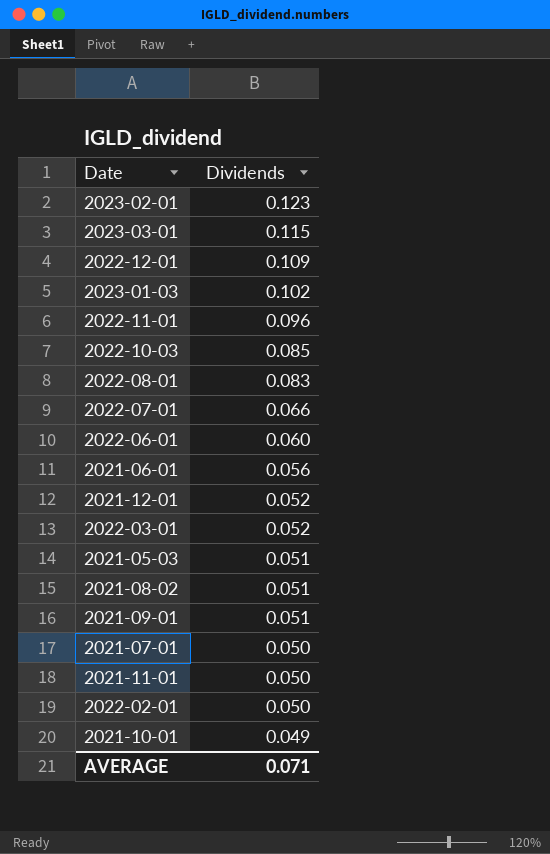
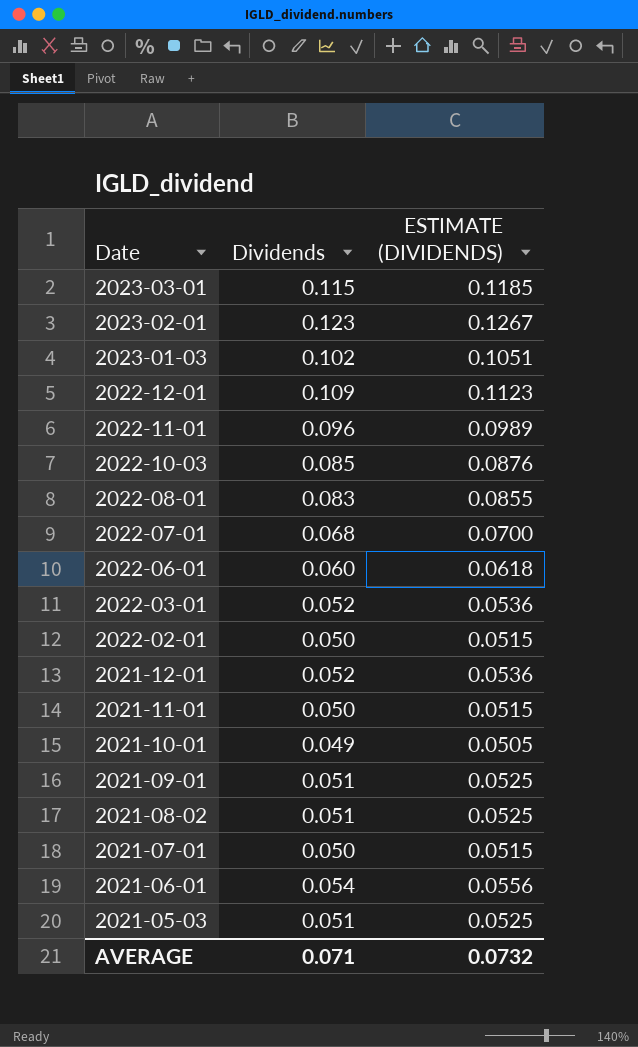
row order: Dividends descending -> Date descending
column ESTIMATE (DIVIDENDS) | formula: none -> [Dividends] * 1.03
2022-07-01 | Dividends: 0.066 -> 0.068
2021-06-01 | Dividends: 0.056 -> 0.054

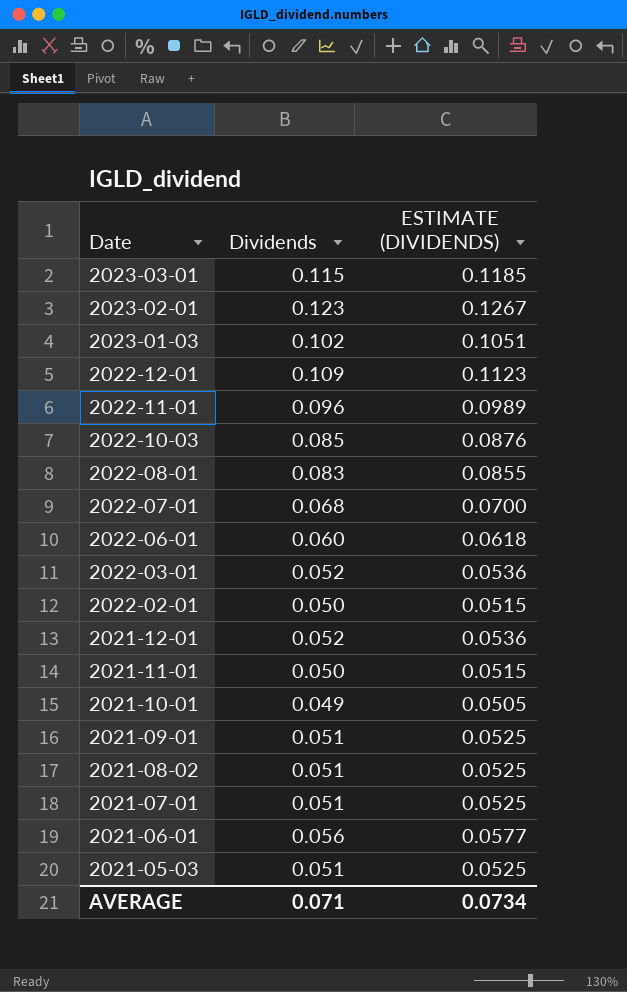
2021-07-01 | Dividends: 0.050 -> 0.051
2021-07-01 | ESTIMATE (DIVIDENDS): 0.0515 -> 0.0525
2021-06-01 | Dividends: 0.054 -> 0.056
2021-06-01 | ESTIMATE (DIVIDENDS): 0.0556 -> 0.0577
AVERAGE | ESTIMATE (DIVIDENDS): 0.0732 -> 0.0734

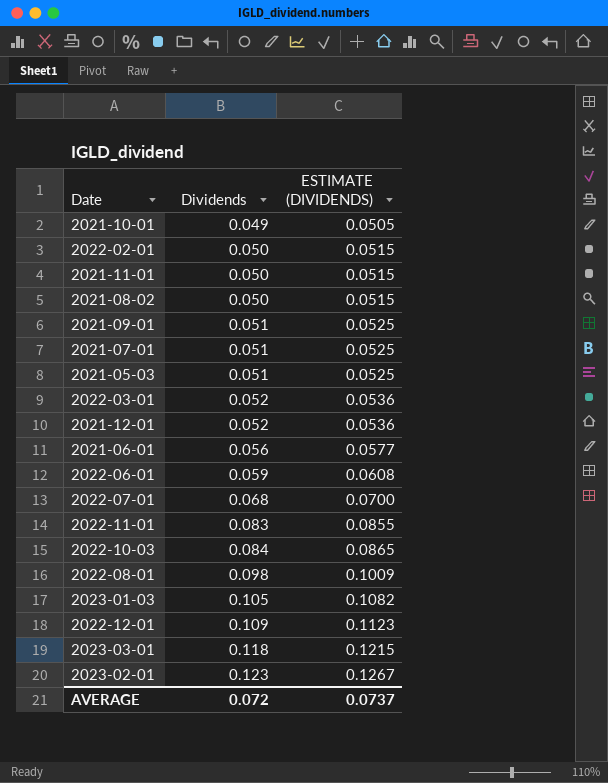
row order: Date descending -> Dividends ascending
2021-08-02 | Dividends: 0.051 -> 0.050
2021-08-02 | ESTIMATE (DIVIDENDS): 0.0525 -> 0.0515
2022-06-01 | Dividends: 0.060 -> 0.059
2022-06-01 | ESTIMATE (DIVIDENDS): 0.0618 -> 0.0608
2022-11-01 | Dividends: 0.096 -> 0.083
2022-11-01 | ESTIMATE (DIVIDENDS): 0.0989 -> 0.0855
2022-10-03 | Dividends: 0.085 -> 0.084
2022-10-03 | ESTIMATE (DIVIDENDS): 0.0876 -> 0.0865
2022-08-01 | Dividends: 0.083 -> 0.098
2022-08-01 | ESTIMATE (DIVIDENDS): 0.0855 -> 0.1009
2023-01-03 | Dividends: 0.102 -> 0.105
2023-01-03 | ESTIMATE (DIVIDENDS): 0.1051 -> 0.1082
2023-03-01 | Dividends: 0.115 -> 0.118
2023-03-01 | ESTIMATE (DIVIDENDS): 0.1185 -> 0.1215
AVERAGE | Dividends: 0.071 -> 0.072
AVERAGE | ESTIMATE (DIVIDENDS): 0.0734 -> 0.0737

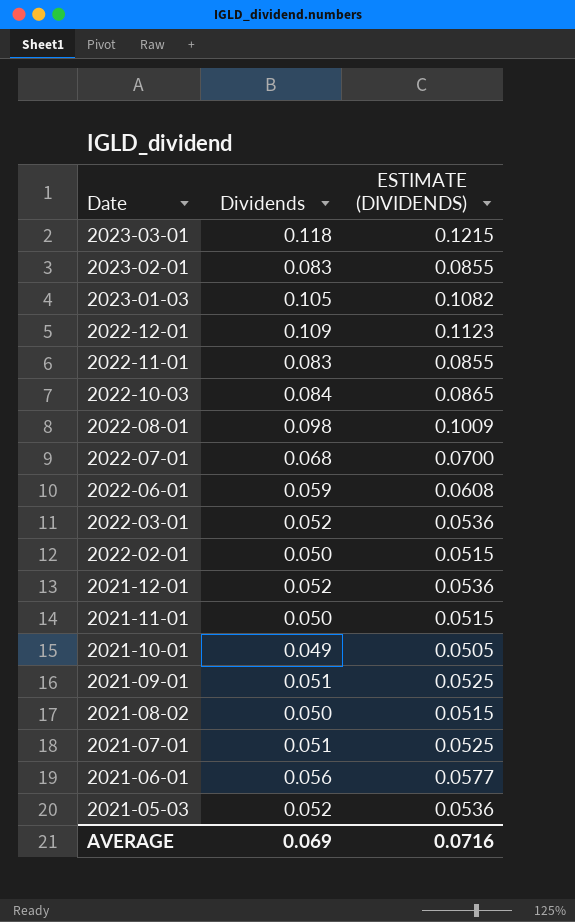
row order: Dividends ascending -> Date descending
2023-02-01 | Dividends: 0.123 -> 0.083
2023-02-01 | ESTIMATE (DIVIDENDS): 0.1267 -> 0.0855
2021-05-03 | Dividends: 0.051 -> 0.052
2021-05-03 | ESTIMATE (DIVIDENDS): 0.0525 -> 0.0536
AVERAGE | Dividends: 0.072 -> 0.069
AVERAGE | ESTIMATE (DIVIDENDS): 0.0737 -> 0.0716

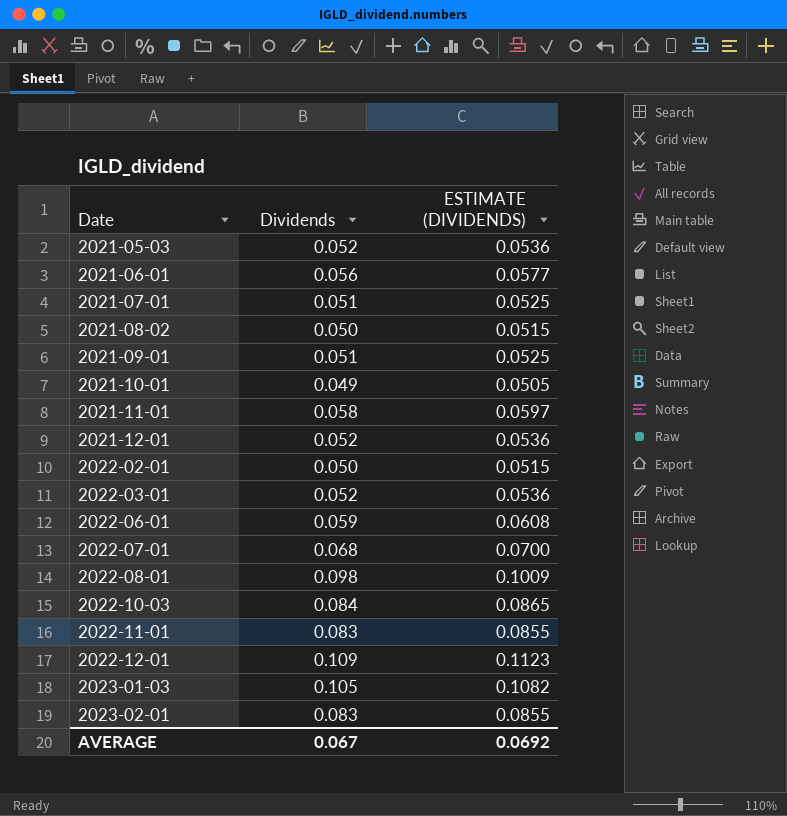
row order: Date descending -> Date ascending
row 2023-03-01: 0.118 | 0.1215 -> none
2021-11-01 | Dividends: 0.050 -> 0.058
2021-11-01 | ESTIMATE (DIVIDENDS): 0.0515 -> 0.0597
AVERAGE | Dividends: 0.069 -> 0.067
AVERAGE | ESTIMATE (DIVIDENDS): 0.0716 -> 0.0692

